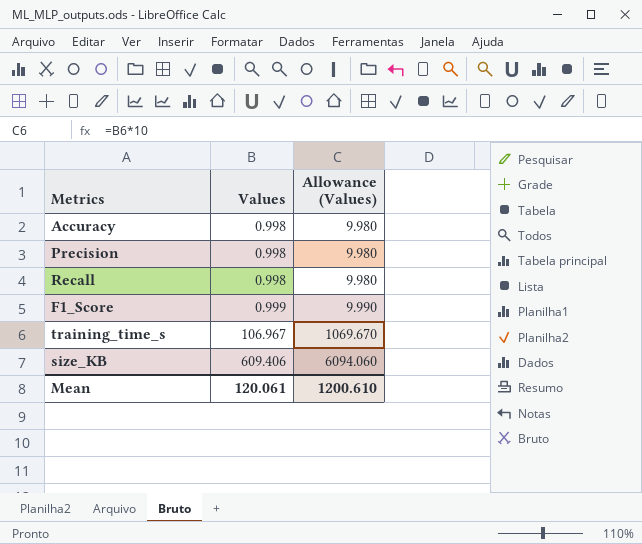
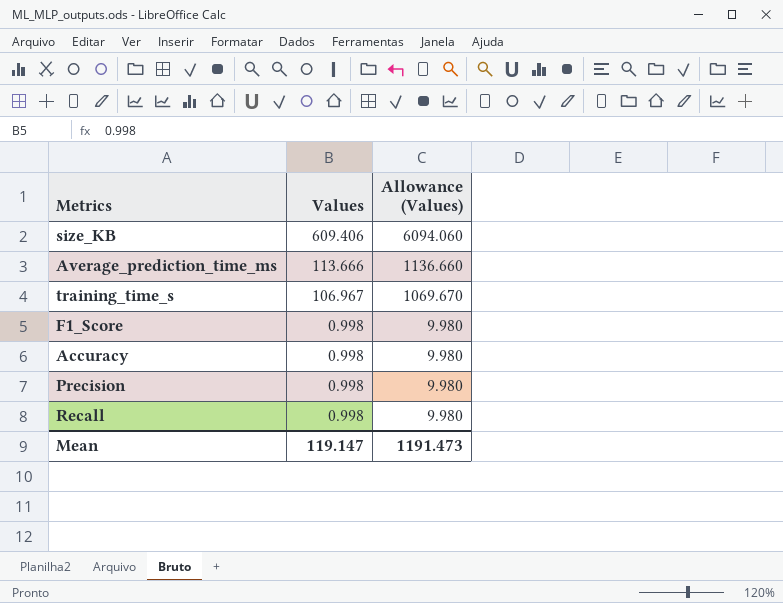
row order: Values ascending -> Values descending
row Average_prediction_time_ms: none -> 113.666 | 1136.660
F1_Score | Values: 0.999 -> 0.998
F1_Score | Allowance (Values): 9.990 -> 9.980
Mean | Values: 120.061 -> 119.147
Mean | Allowance (Values): 1200.610 -> 1191.473

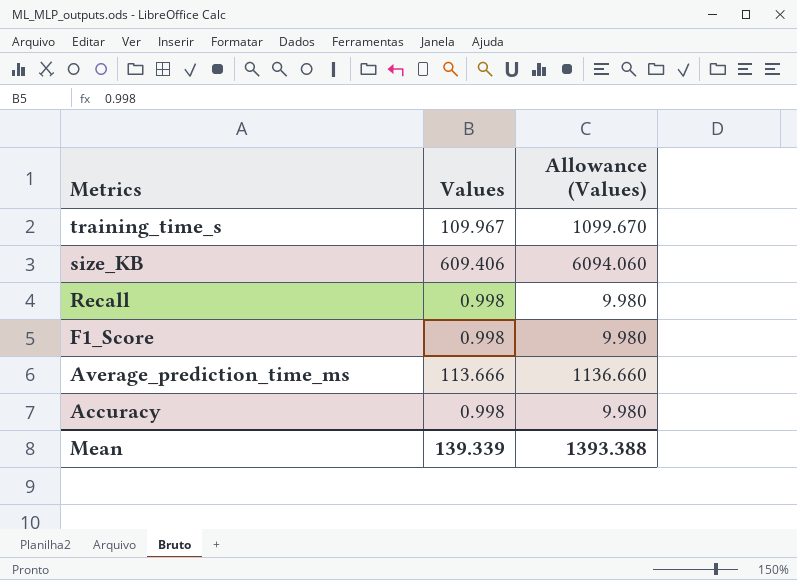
row order: Values descending -> Metrics descending
row Precision: 0.998 | 9.980 -> none
training_time_s | Values: 106.967 -> 109.967
training_time_s | Allowance (Values): 1069.670 -> 1099.670
Mean | Values: 119.147 -> 139.339
Mean | Allowance (Values): 1191.473 -> 1393.388

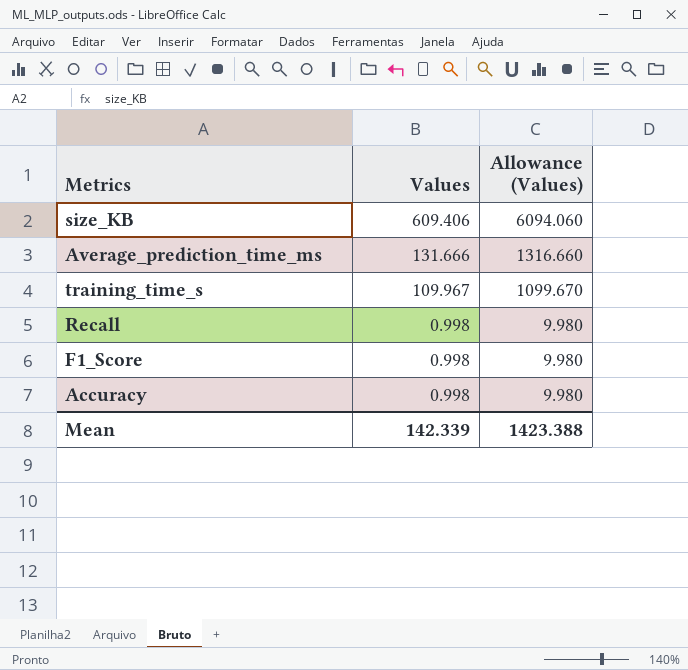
row order: Metrics descending -> Values descending
Average_prediction_time_ms | Values: 113.666 -> 131.666
Average_prediction_time_ms | Allowance (Values): 1136.660 -> 1316.660
Mean | Values: 139.339 -> 142.339
Mean | Allowance (Values): 1393.388 -> 1423.388

